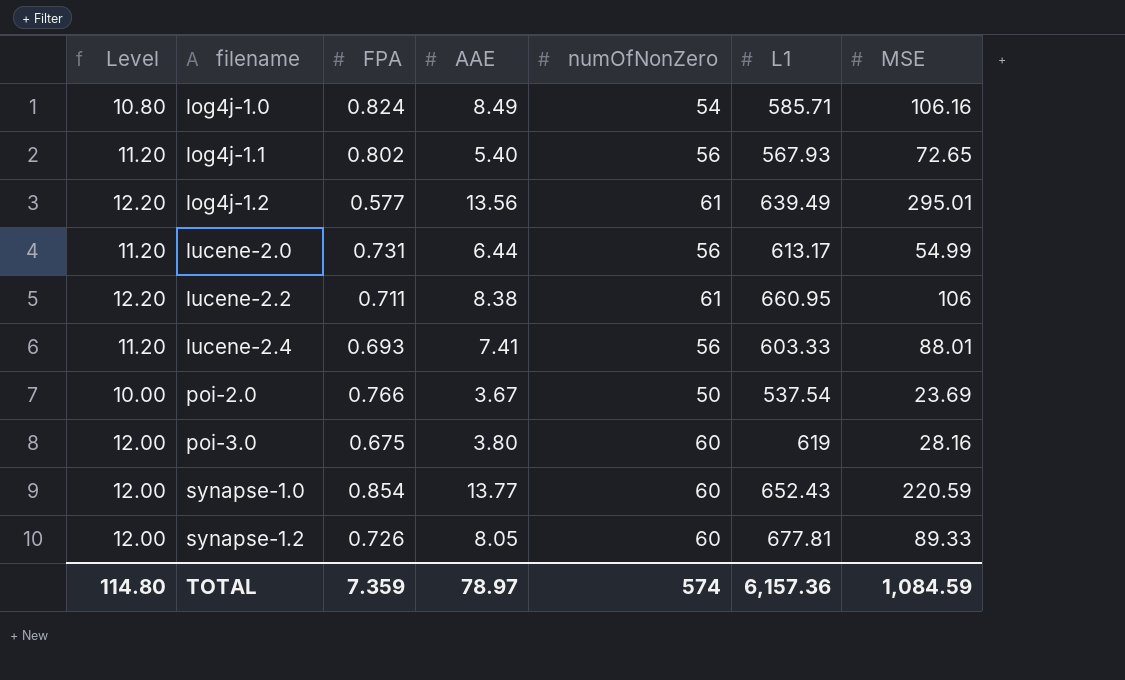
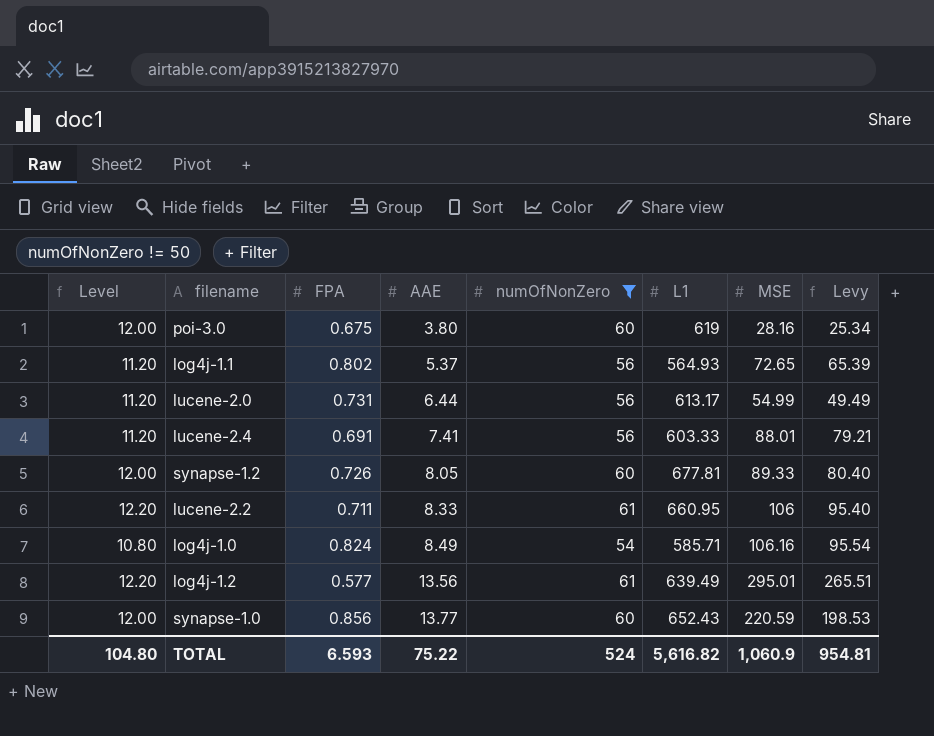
filter: none -> numOfNonZero != 50
row order: filename ascending -> AAE ascending
column Levy | formula: none -> [MSE] * 0.9
log4j-1.1 | AAE: 5.40 -> 5.37
log4j-1.1 | L1: 567.93 -> 564.93
lucene-2.4 | FPA: 0.693 -> 0.691
lucene-2.2 | AAE: 8.38 -> 8.33
synapse-1.0 | FPA: 0.854 -> 0.856
TOTAL | Level: 114.80 -> 104.80
TOTAL | FPA: 7.359 -> 6.593
TOTAL | AAE: 78.97 -> 75.22
TOTAL | numOfNonZero: 574 -> 524
TOTAL | L1: 6,157.36 -> 5,616.82
TOTAL | MSE: 1,084.59 -> 1,060.9

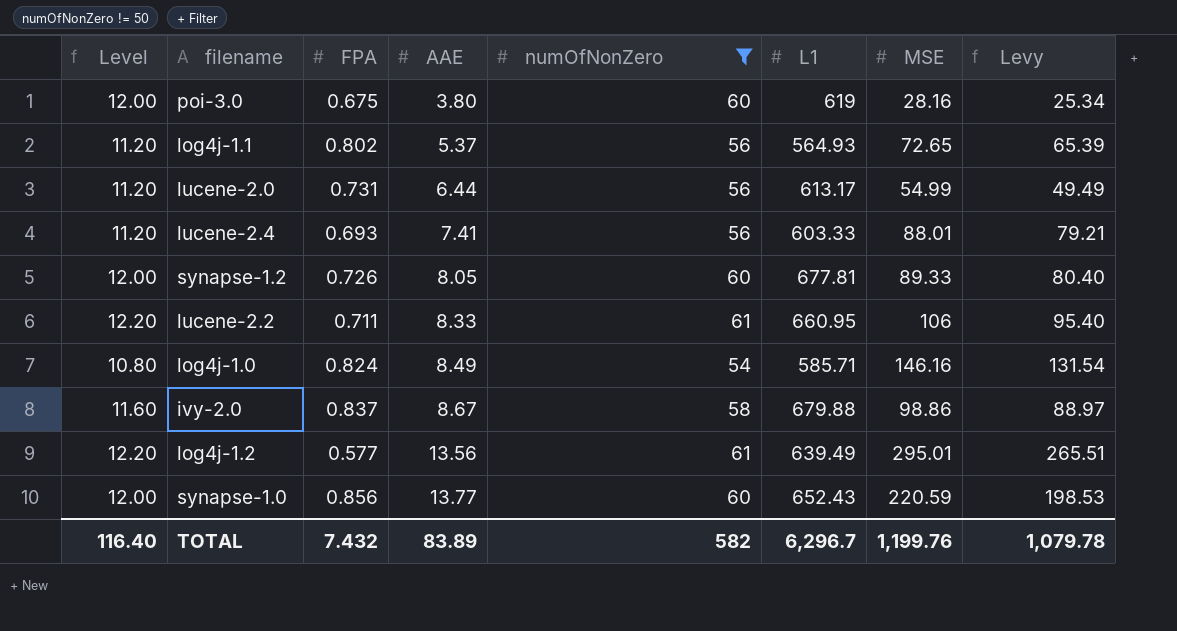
lucene-2.4 | FPA: 0.691 -> 0.693
log4j-1.0 | MSE: 106.16 -> 146.16
log4j-1.0 | Levy: 95.54 -> 131.54
row ivy-2.0: none -> 11.60 | 0.837 | 8.67 | 58 | 679.88 | 98.86 | 88.97
TOTAL | Level: 104.80 -> 116.40
TOTAL | FPA: 6.593 -> 7.432
TOTAL | AAE: 75.22 -> 83.89
TOTAL | numOfNonZero: 524 -> 582
TOTAL | L1: 5,616.82 -> 6,296.7
TOTAL | MSE: 1,060.9 -> 1,199.76
TOTAL | Levy: 954.81 -> 1,079.78

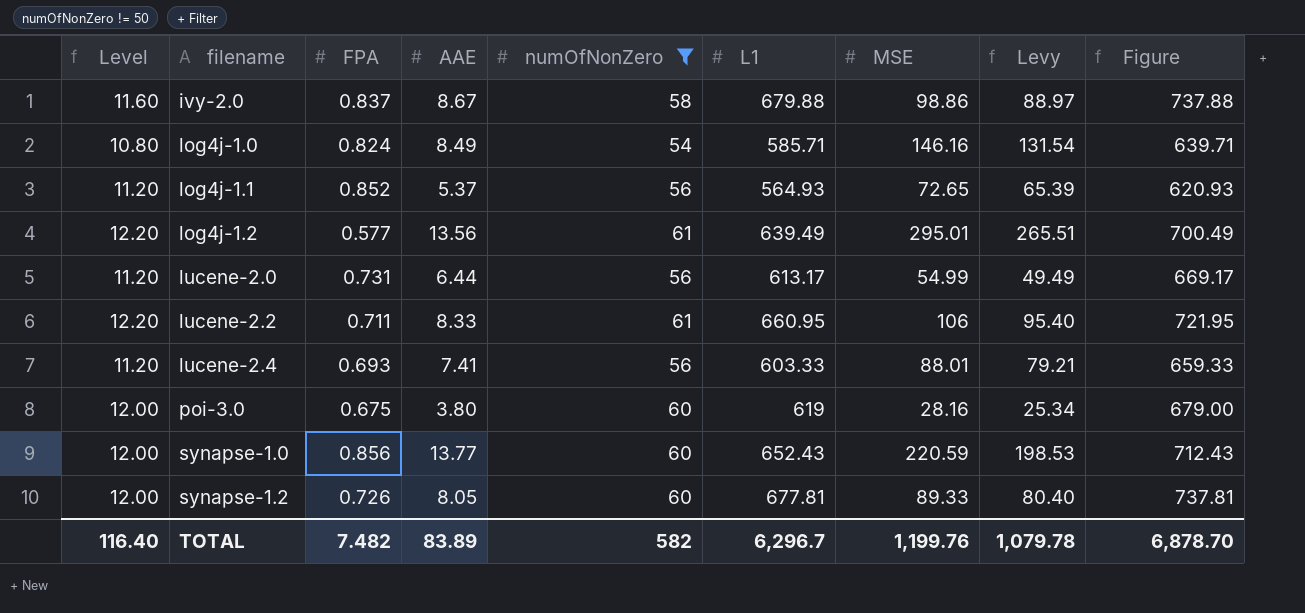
row order: AAE ascending -> filename ascending
column Figure | formula: none -> [numOfNonZero] + [L1]
log4j-1.1 | FPA: 0.802 -> 0.852
TOTAL | FPA: 7.432 -> 7.482

